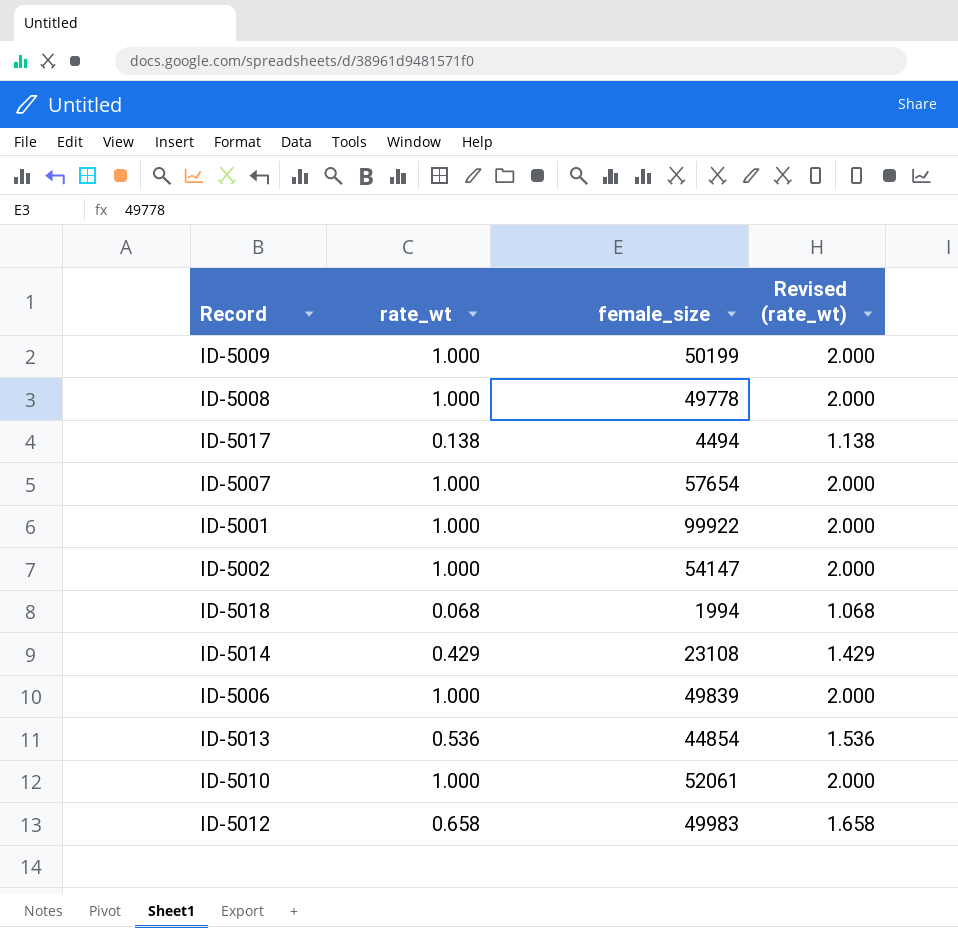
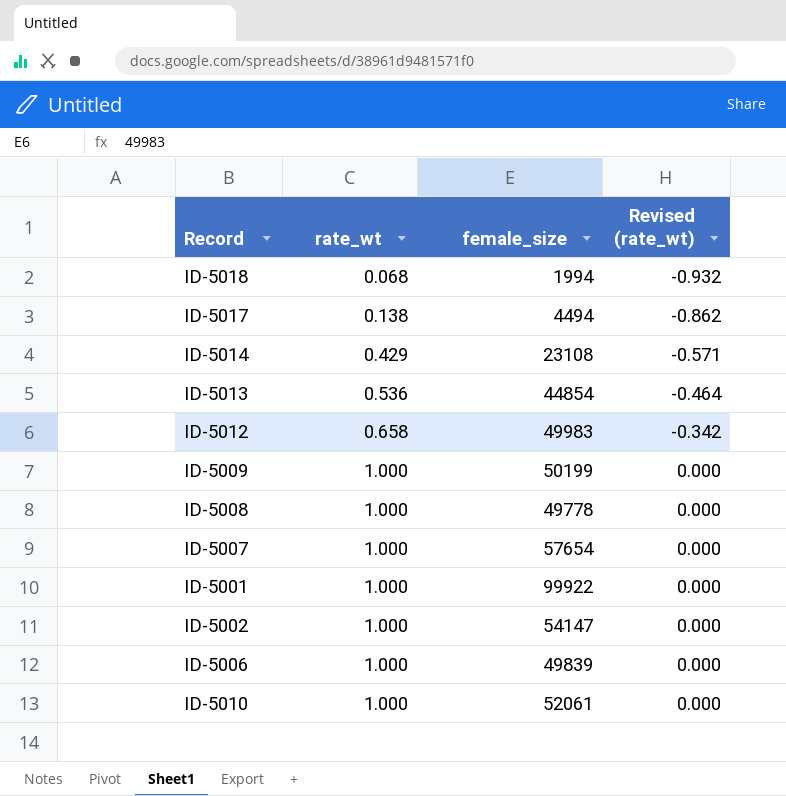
row order: none -> rate_wt ascending
column Revised (rate_wt) | formula: [rate_wt] + 1 -> [rate_wt] - 1

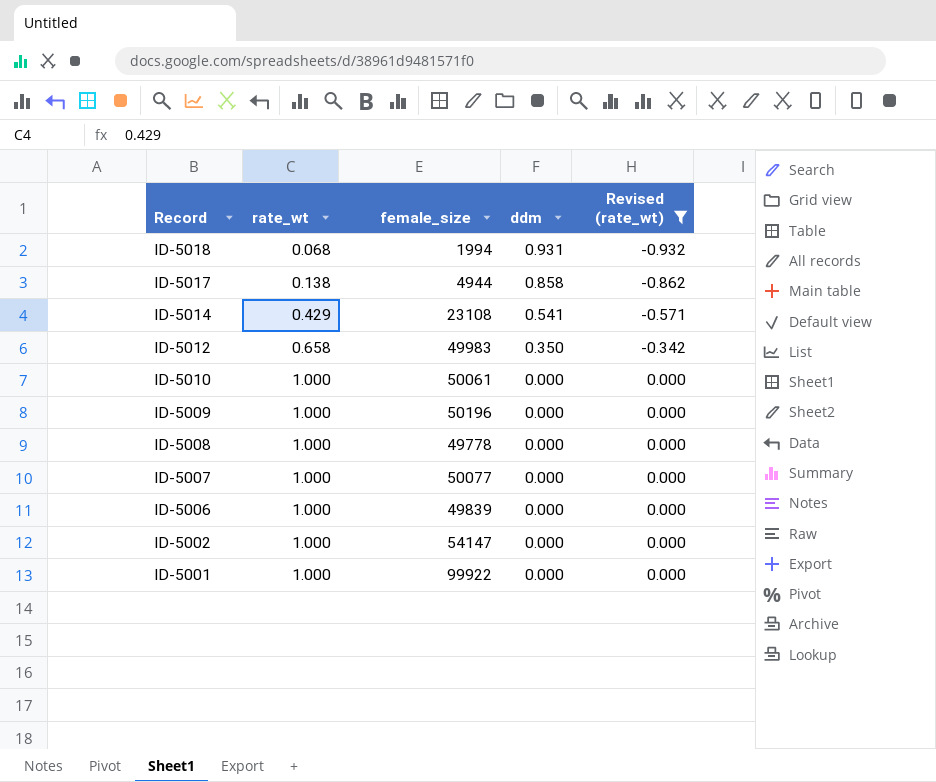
filter: none -> Revised (rate_wt) != -0.464
row order: rate_wt ascending -> Record descending
column ddm | position: none -> 4
ID-5017 | female_size: 4494 -> 4944
ID-5010 | female_size: 52061 -> 50061
ID-5009 | female_size: 50199 -> 50196
ID-5007 | female_size: 57654 -> 50077

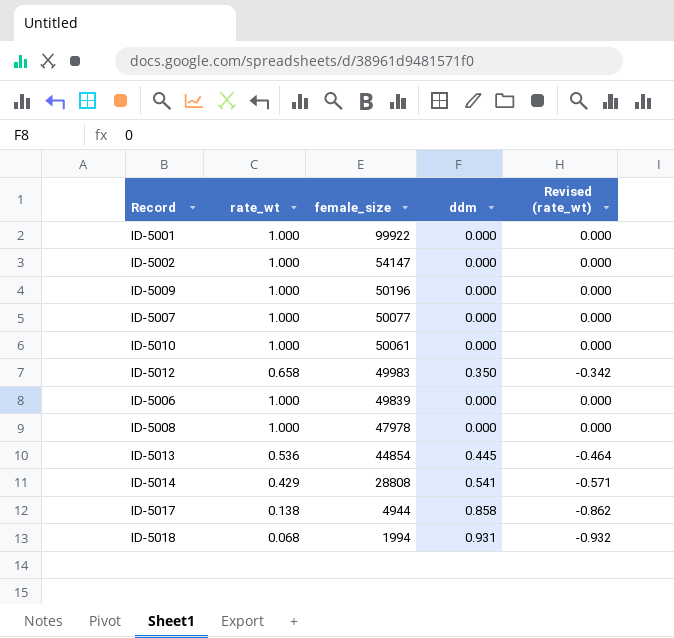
filter: Revised (rate_wt) != -0.464 -> none
row order: Record descending -> female_size descending
ID-5008 | female_size: 49778 -> 47978
ID-5014 | female_size: 23108 -> 28808

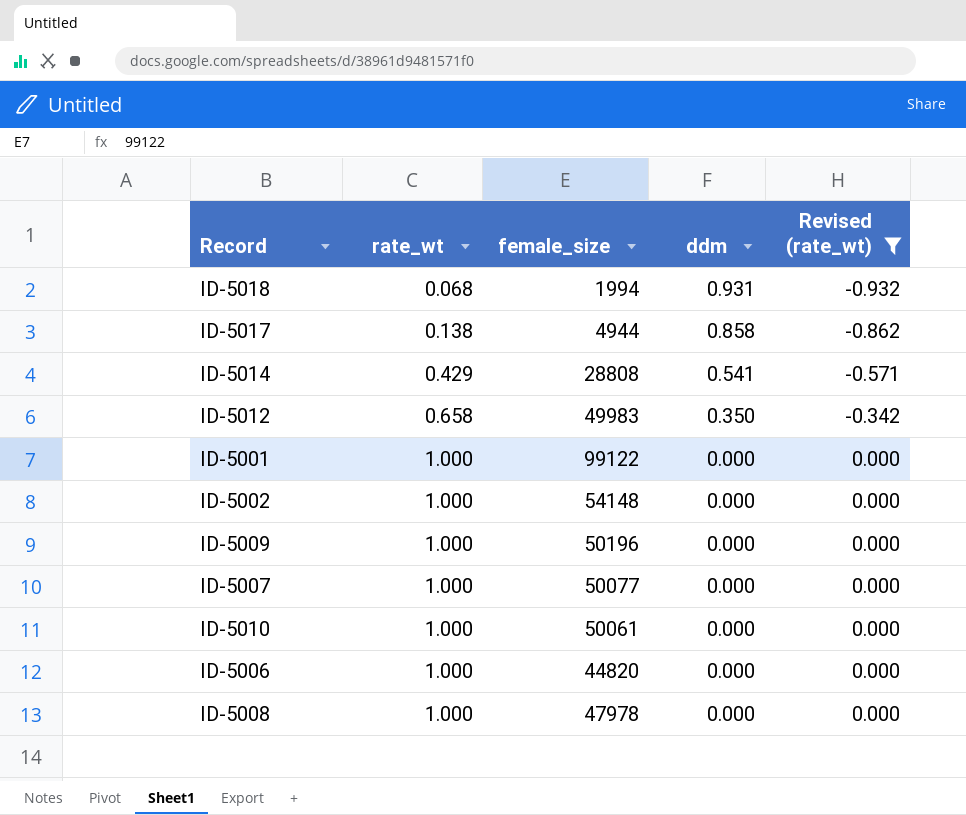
filter: none -> Revised (rate_wt) != -0.464
row order: female_size descending -> rate_wt ascending
ID-5001 | female_size: 99922 -> 99122
ID-5002 | female_size: 54147 -> 54148
ID-5006 | female_size: 49839 -> 44820

